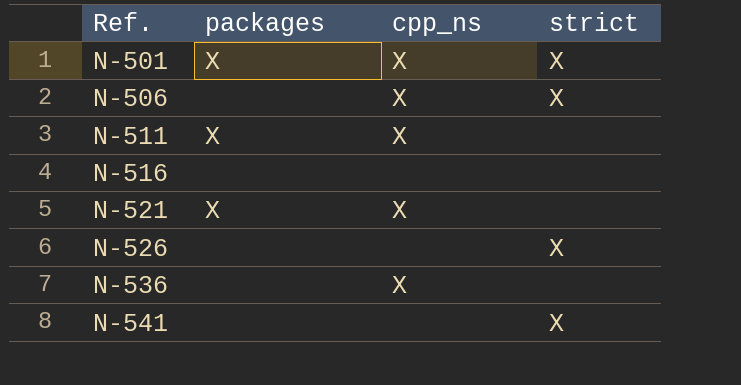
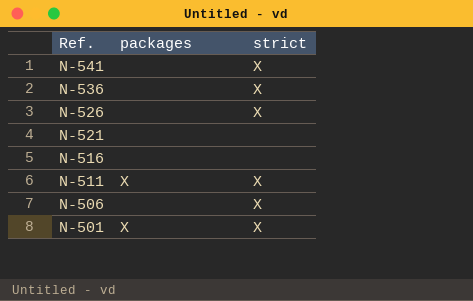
row order: Ref. ascending -> Ref. descending
column cpp_ns | position: 3 -> none
N-536 | strict: none -> X
N-521 | packages: X -> none
N-511 | strict: none -> X

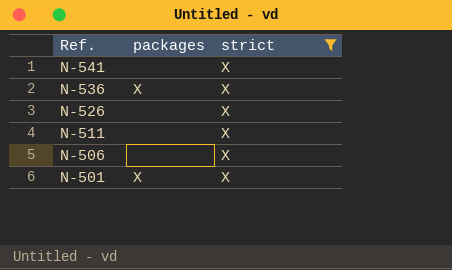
filter: none -> strict = X
N-536 | packages: none -> X
N-511 | packages: X -> none

